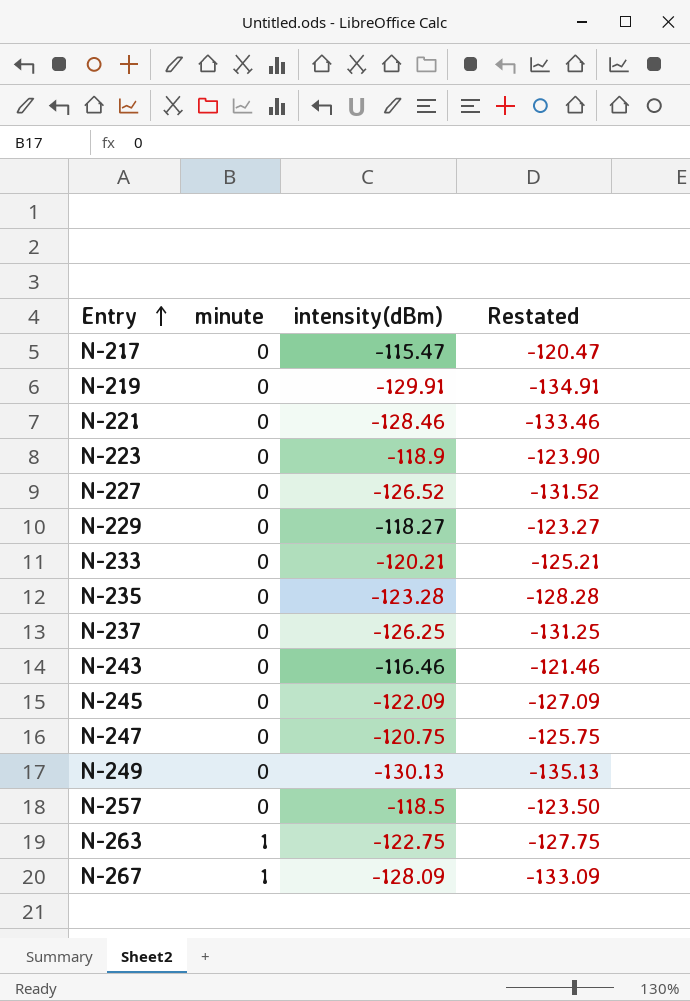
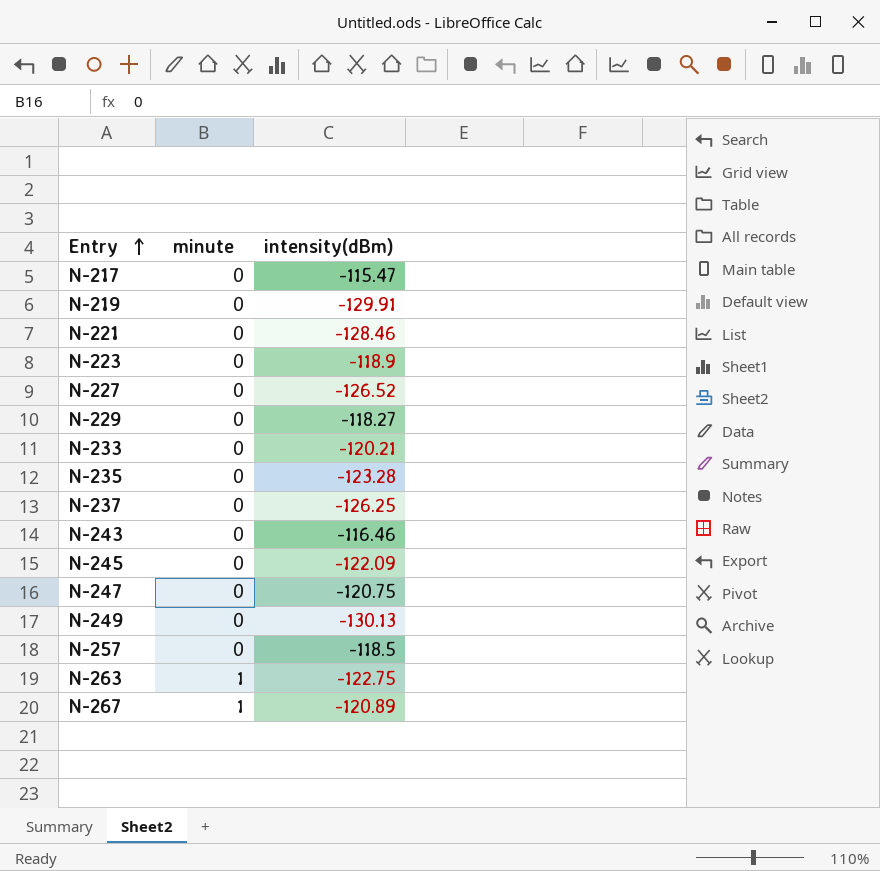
column Restated | formula: [intensity(dBm)] - 5 -> none
N-267 | intensity(dBm): -128.09 -> -120.89

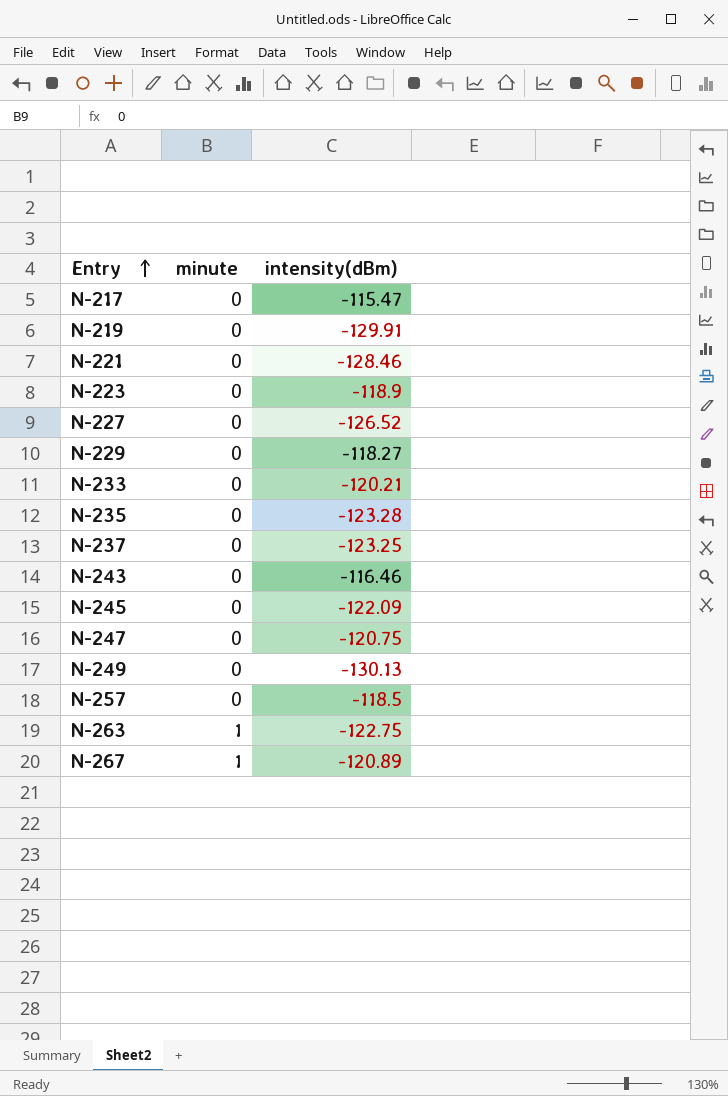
N-237 | intensity(dBm): -126.25 -> -123.25

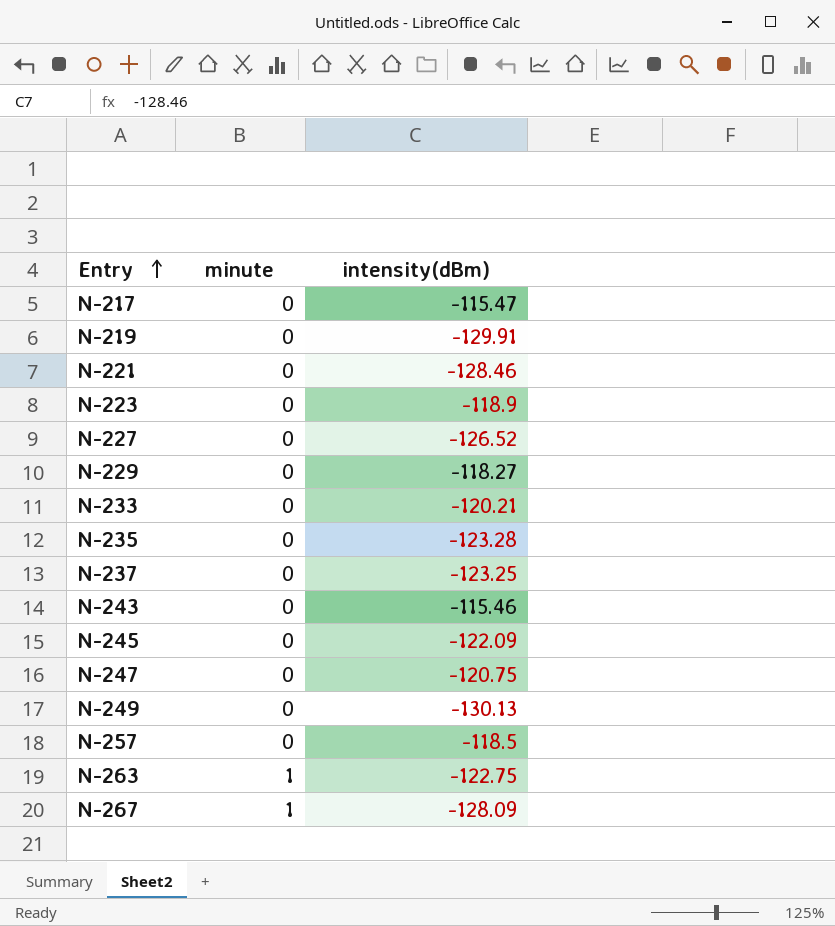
N-243 | intensity(dBm): -116.46 -> -115.46
N-267 | intensity(dBm): -120.89 -> -128.09

